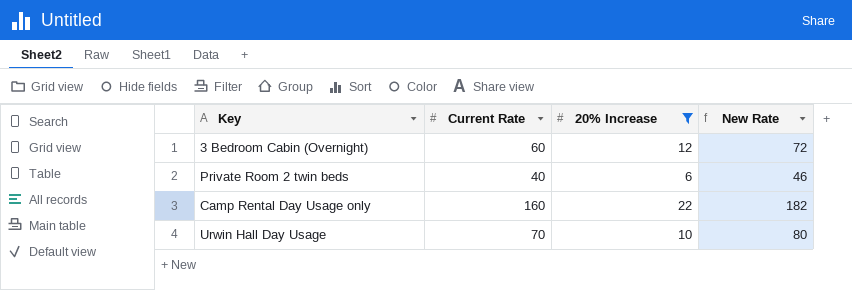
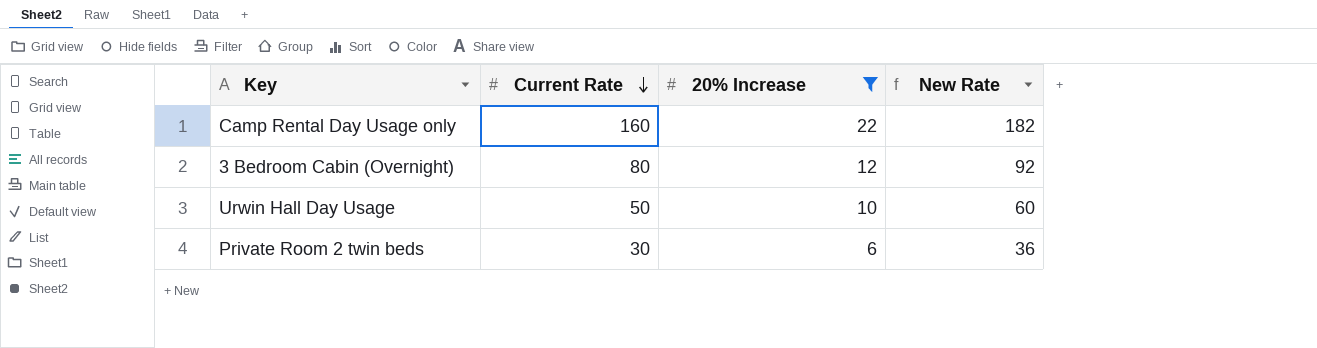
row order: none -> Current Rate descending
3 Bedroom Cabin (Overnight) | Current Rate: 60 -> 80
3 Bedroom Cabin (Overnight) | New Rate: 72 -> 92
Urwin Hall Day Usage | Current Rate: 70 -> 50
Urwin Hall Day Usage | New Rate: 80 -> 60
Private Room 2 twin beds | Current Rate: 40 -> 30
Private Room 2 twin beds | New Rate: 46 -> 36

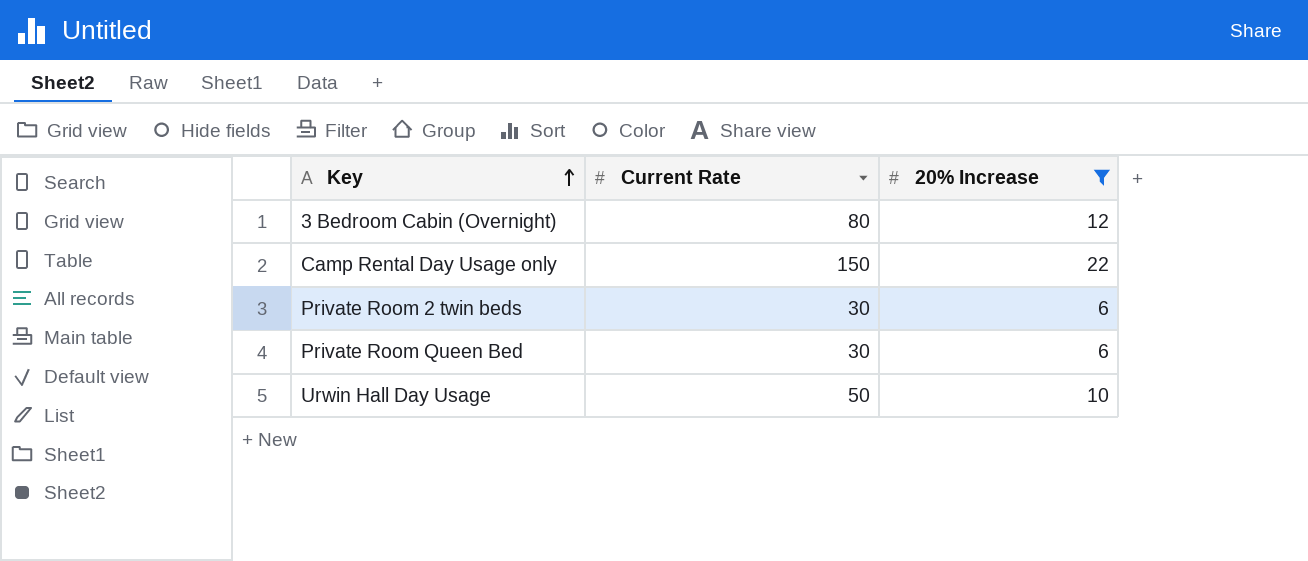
row order: Current Rate descending -> Key ascending
column New Rate | formula: [Current Rate] + [20% Increase] -> none
Camp Rental Day Usage only | Current Rate: 160 -> 150
row Private Room Queen Bed: none -> 30 | 6

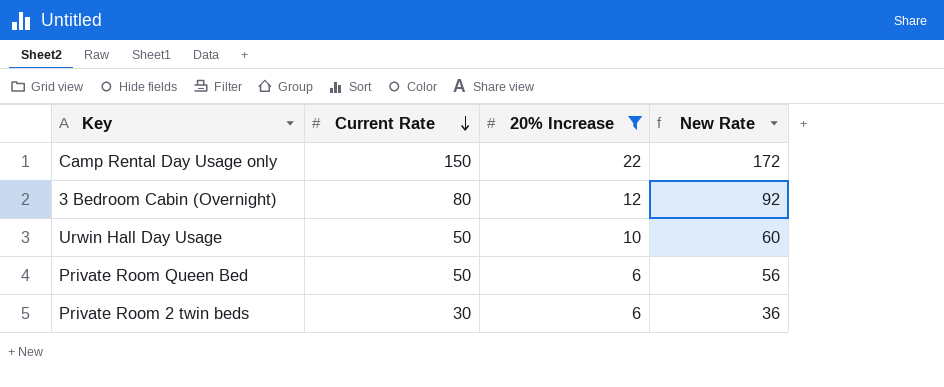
row order: Key ascending -> Current Rate descending
column New Rate | formula: none -> [Current Rate] + [20% Increase]
Private Room Queen Bed | Current Rate: 30 -> 50

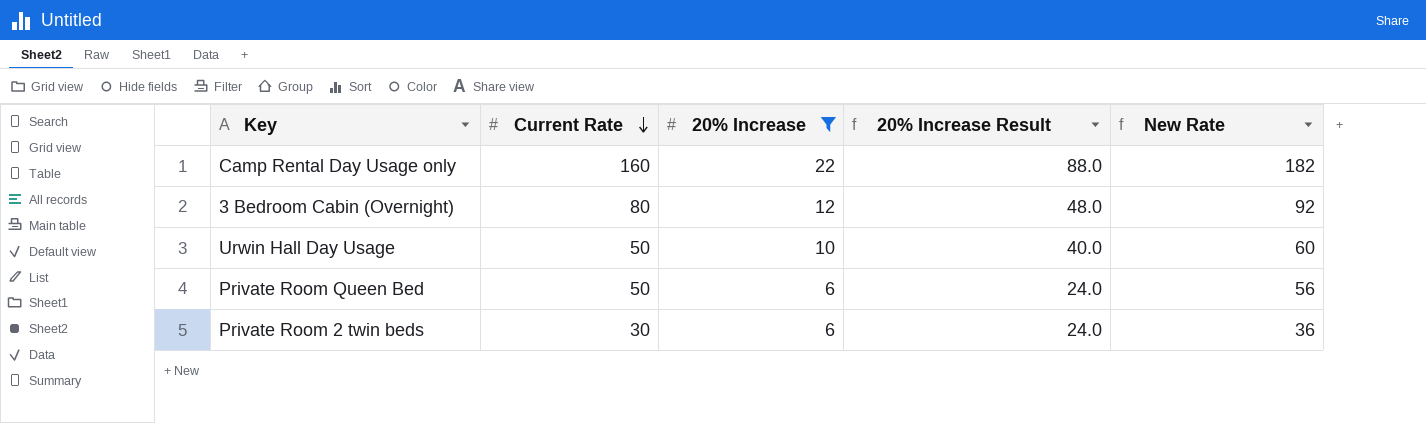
column 20% Increase Result | formula: none -> [20% Increase] * 4
Camp Rental Day Usage only | Current Rate: 150 -> 160
Camp Rental Day Usage only | New Rate: 172 -> 182

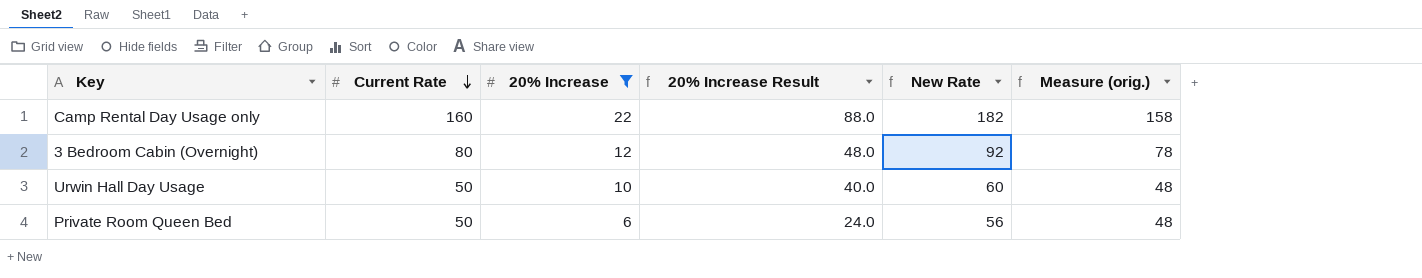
column Measure (orig.) | formula: none -> [Current Rate] - 2
row Private Room 2 twin beds: 30 | 6 | 24.0 | 36 -> none

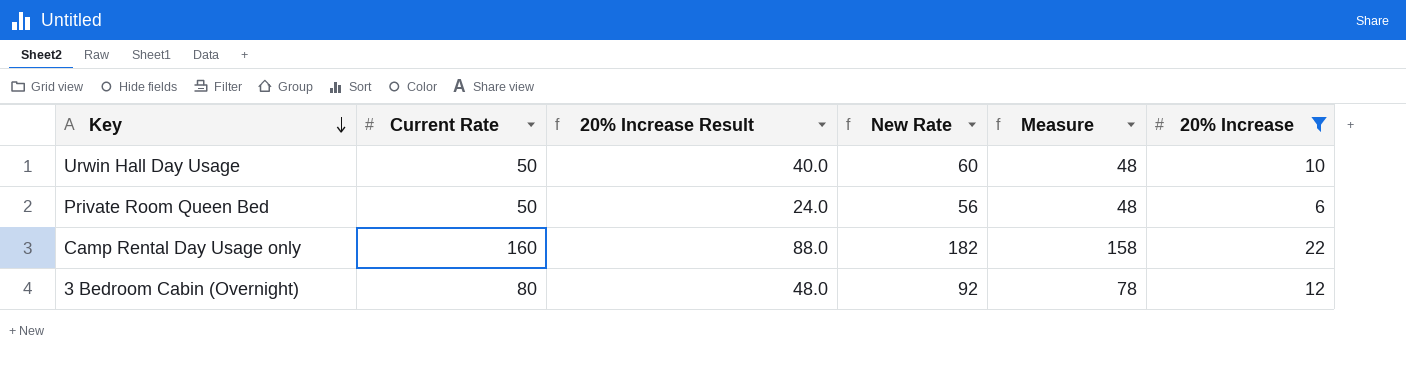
row order: Current Rate descending -> Key descending
column name: Measure (orig.) -> Measure
column 20% Increase | position: 3 -> 6

